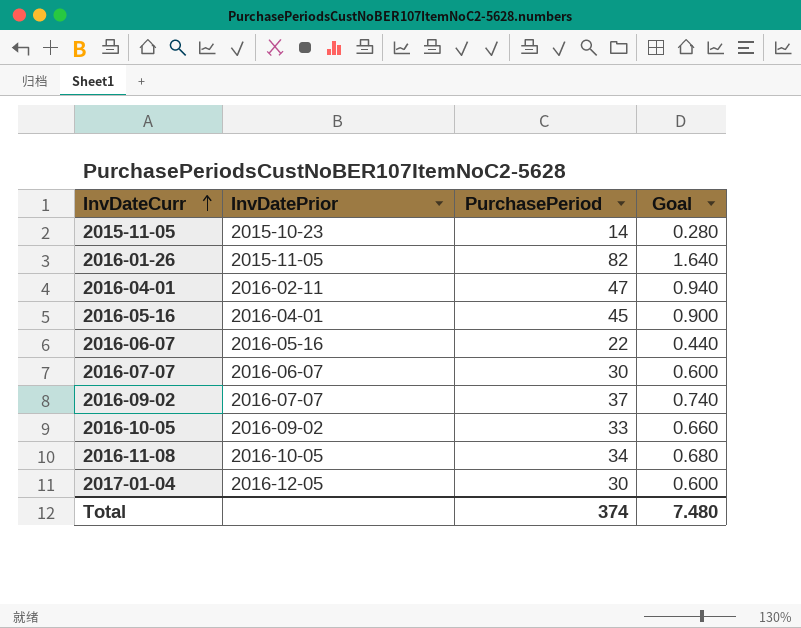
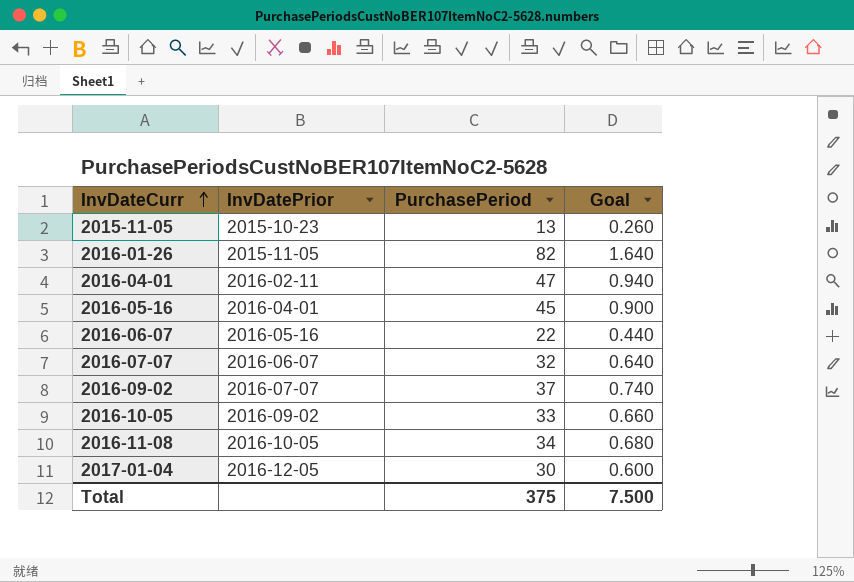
2015-11-05 | PurchasePeriod: 14 -> 13
2015-11-05 | Goal: 0.280 -> 0.260
2016-07-07 | PurchasePeriod: 30 -> 32
2016-07-07 | Goal: 0.600 -> 0.640
Total | PurchasePeriod: 374 -> 375
Total | Goal: 7.480 -> 7.500

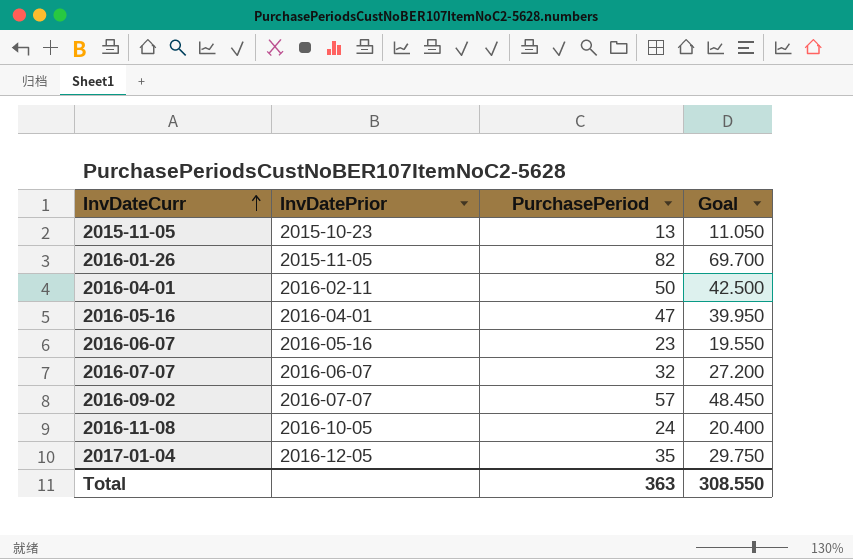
column Goal | formula: [PurchasePeriod] * 0.02 -> [PurchasePeriod] * 0.85
row 2016-10-05: 2016-09-02 | 33 | 0.660 -> none
2016-04-01 | PurchasePeriod: 47 -> 50
2016-05-16 | PurchasePeriod: 45 -> 47
2016-06-07 | PurchasePeriod: 22 -> 23
2016-09-02 | PurchasePeriod: 37 -> 57
2016-11-08 | PurchasePeriod: 34 -> 24
2017-01-04 | PurchasePeriod: 30 -> 35
Total | PurchasePeriod: 375 -> 363
Total | Goal: 7.500 -> 308.550

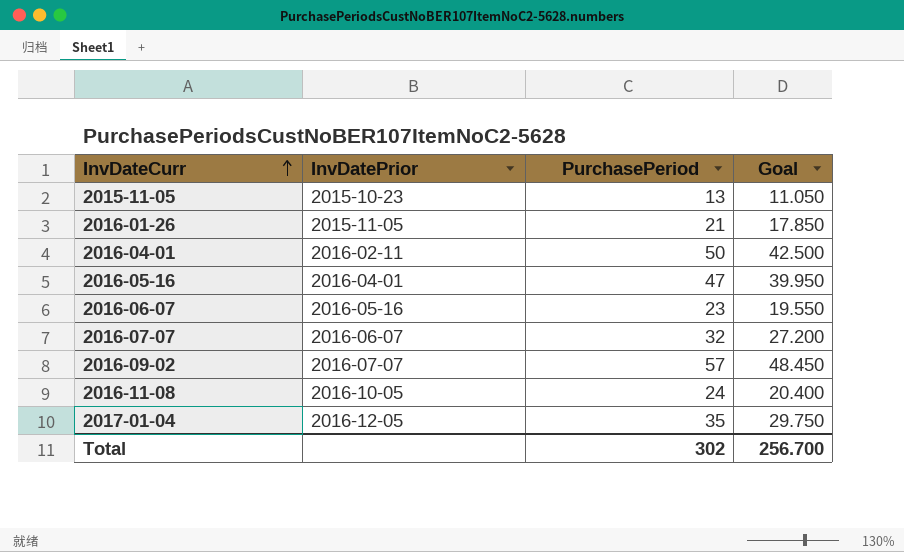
2016-01-26 | PurchasePeriod: 82 -> 21
2016-01-26 | Goal: 69.700 -> 17.850
Total | PurchasePeriod: 363 -> 302
Total | Goal: 308.550 -> 256.700

